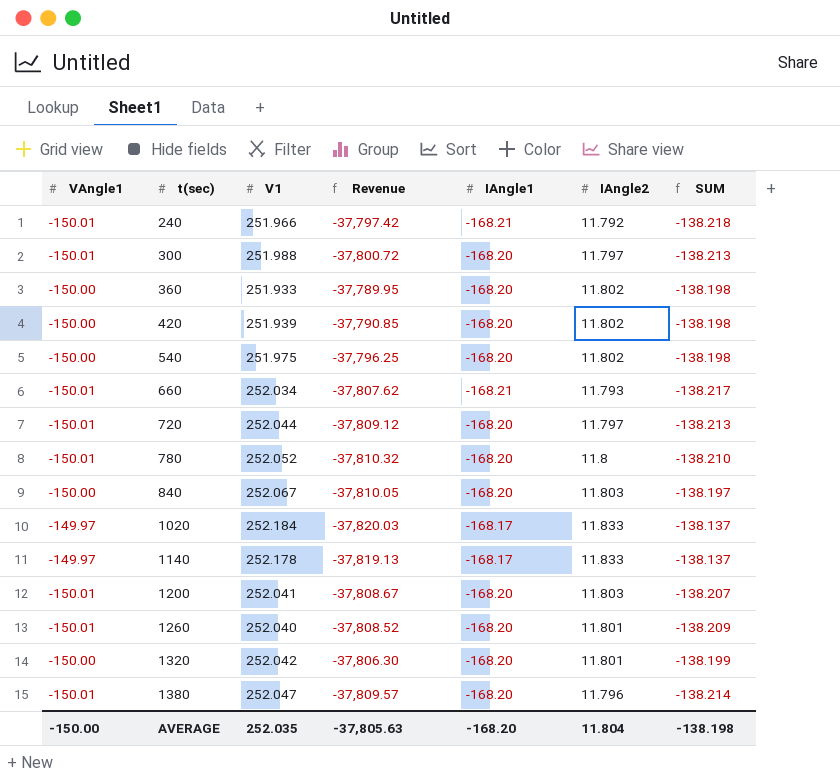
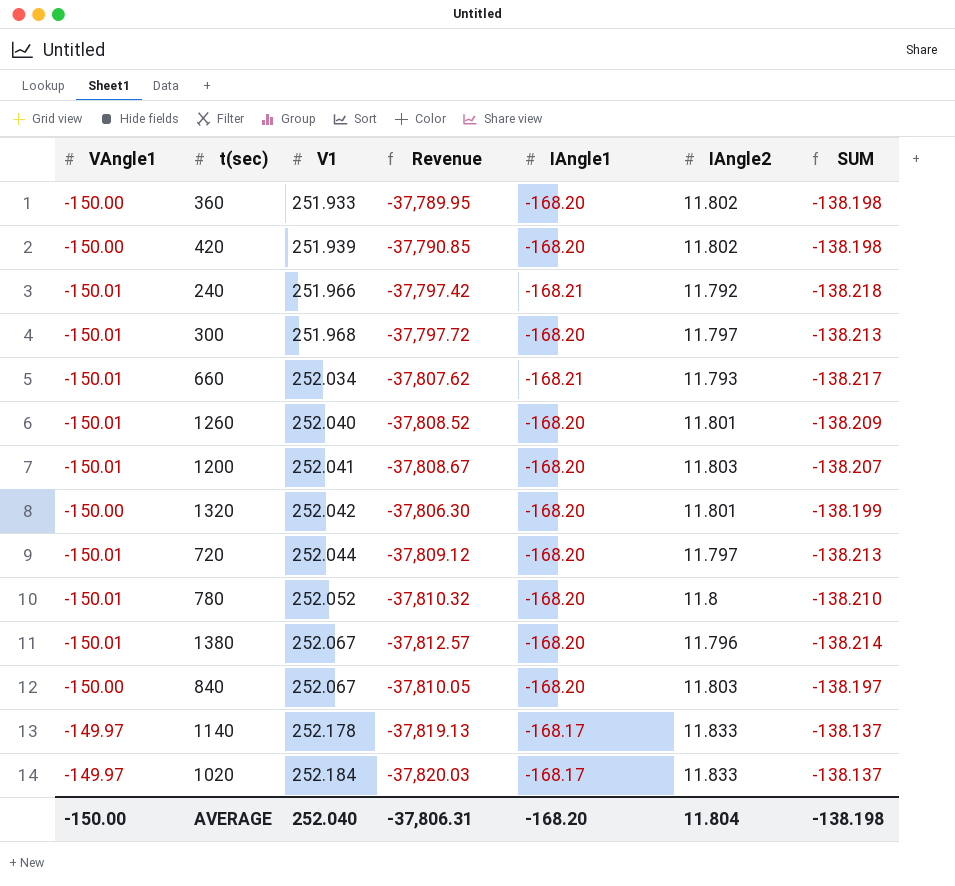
row order: t(sec) ascending -> V1 ascending
row 540: -150.00 | 251.975 | -37,796.25 | -168.20 | 11.802 | -138.198 -> none
300 | V1: 251.988 -> 251.968
300 | Revenue: -37,800.72 -> -37,797.72
1380 | V1: 252.047 -> 252.067
1380 | Revenue: -37,809.57 -> -37,812.57
AVERAGE | V1: 252.035 -> 252.040
AVERAGE | Revenue: -37,805.63 -> -37,806.31

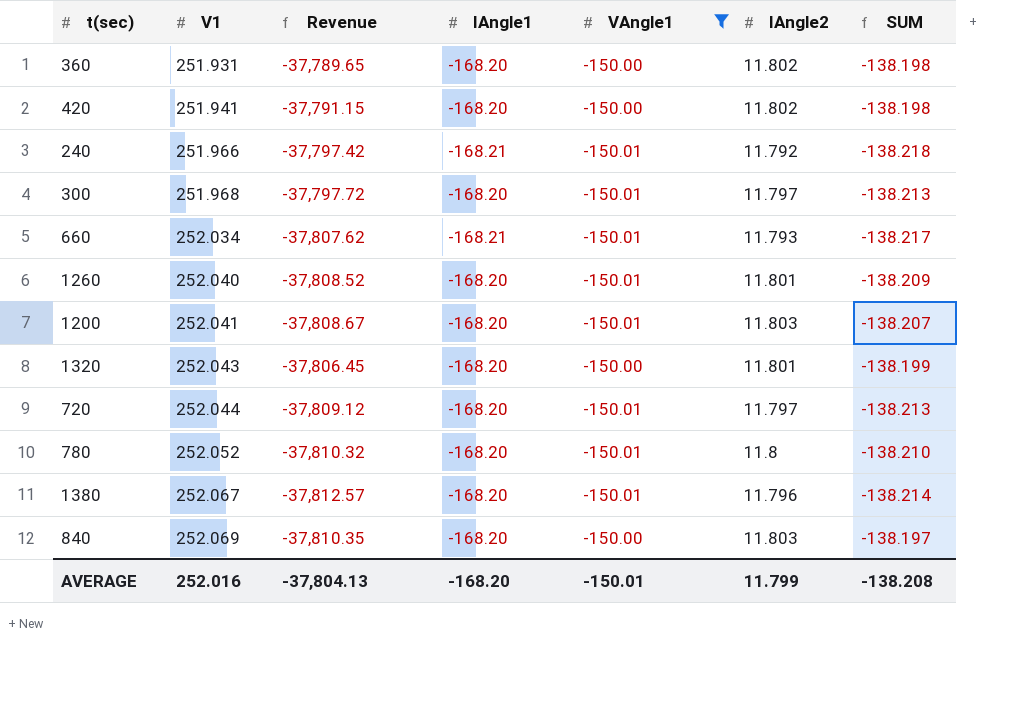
filter: none -> VAngle1 != -149.97
column VAngle1 | position: 1 -> 5
360 | V1: 251.933 -> 251.931
360 | Revenue: -37,789.95 -> -37,789.65
420 | V1: 251.939 -> 251.941
420 | Revenue: -37,790.85 -> -37,791.15
1320 | V1: 252.042 -> 252.043
1320 | Revenue: -37,806.30 -> -37,806.45
840 | V1: 252.067 -> 252.069
840 | Revenue: -37,810.05 -> -37,810.35
AVERAGE | V1: 252.040 -> 252.016
AVERAGE | Revenue: -37,806.31 -> -37,804.13
AVERAGE | VAngle1: -150.00 -> -150.01
AVERAGE | IAngle2: 11.804 -> 11.799
AVERAGE | SUM: -138.198 -> -138.208

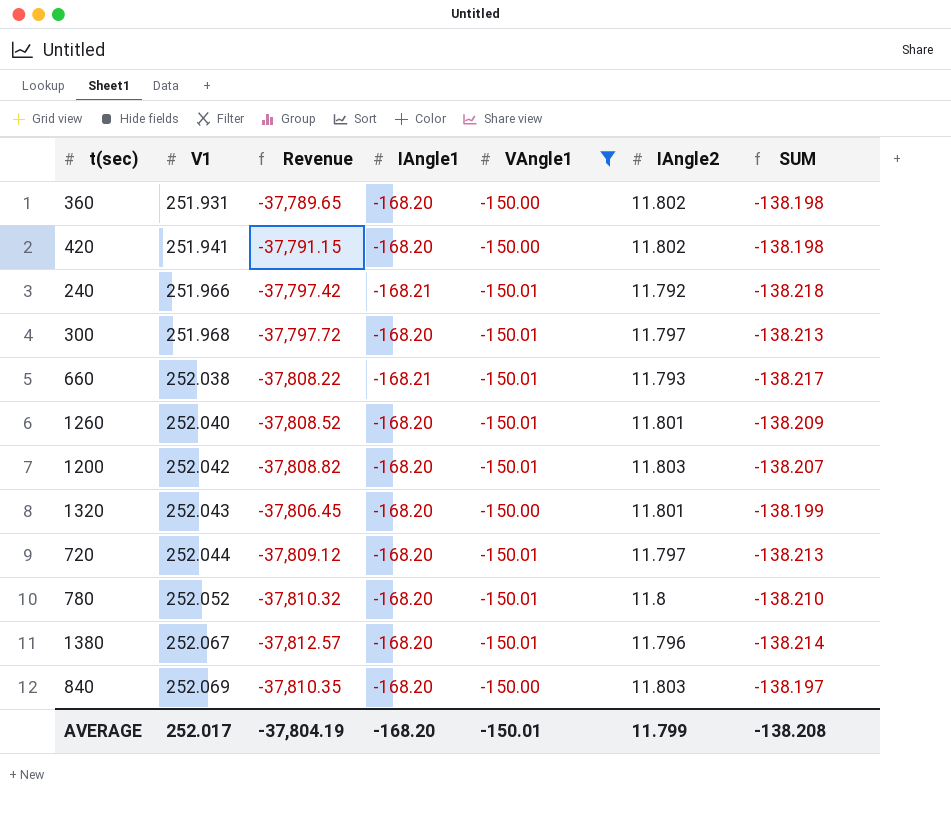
660 | V1: 252.034 -> 252.038
660 | Revenue: -37,807.62 -> -37,808.22
1200 | V1: 252.041 -> 252.042
1200 | Revenue: -37,808.67 -> -37,808.82
AVERAGE | V1: 252.016 -> 252.017
AVERAGE | Revenue: -37,804.13 -> -37,804.19

